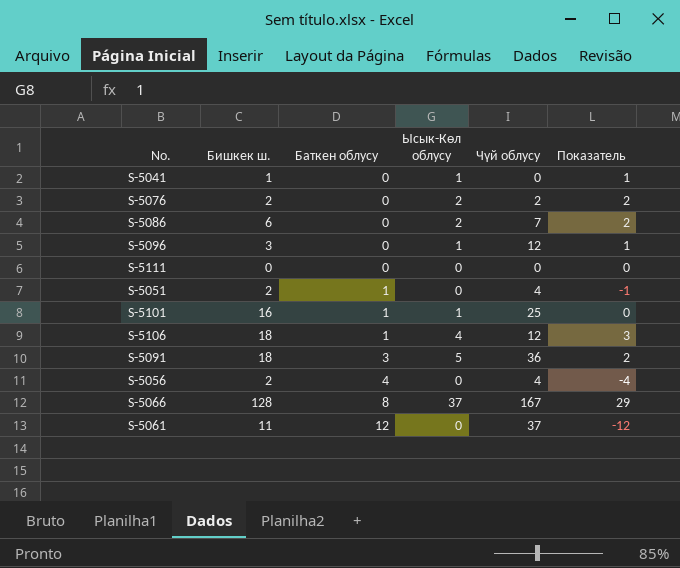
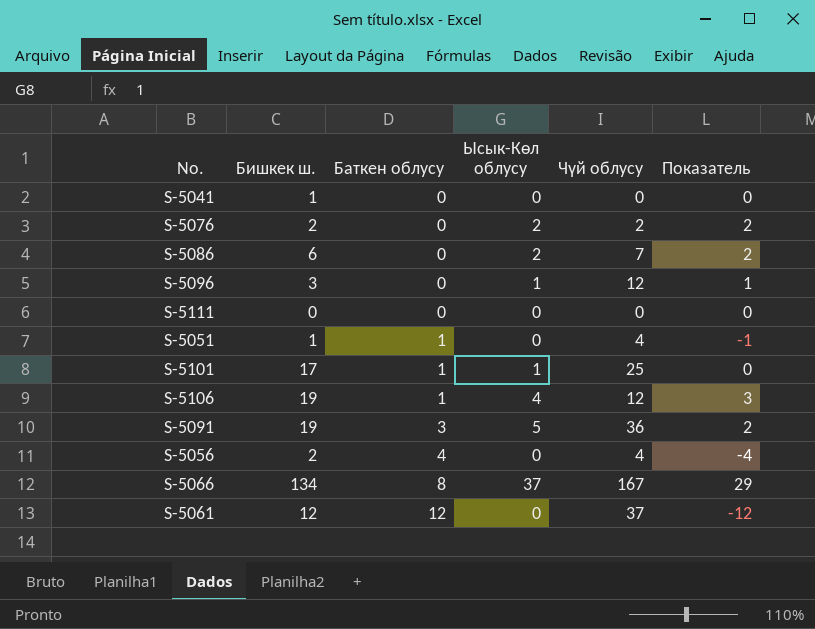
S-5041 | Ысык-Көл облусу: 1 -> 0
S-5041 | Показатель: 1 -> 0
S-5051 | Бишкек ш.: 2 -> 1
S-5101 | Бишкек ш.: 16 -> 17
S-5106 | Бишкек ш.: 18 -> 19
S-5091 | Бишкек ш.: 18 -> 19
S-5066 | Бишкек ш.: 128 -> 134
S-5061 | Бишкек ш.: 11 -> 12

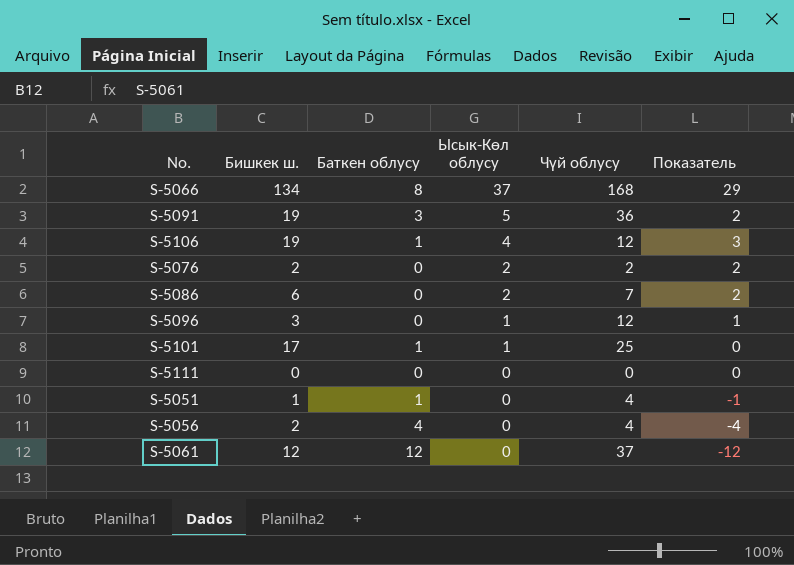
row order: Баткен облусу ascending -> Ысык-Көл облусу descending
row S-5041: 1 | 0 | 0 | 0 | 0 -> none
S-5066 | Чүй облусу: 167 -> 168

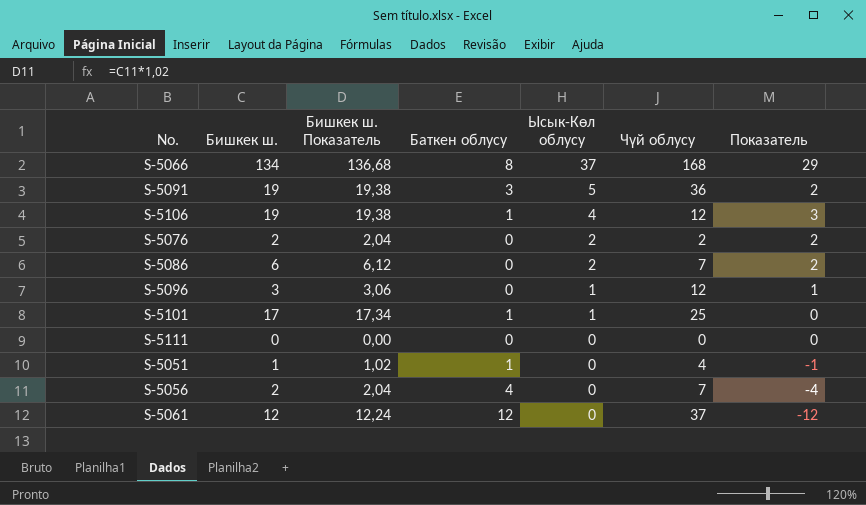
column Бишкек ш. Показатель | formula: none -> [Бишкек ш.] * 1,02
S-5056 | Чүй облусу: 4 -> 7

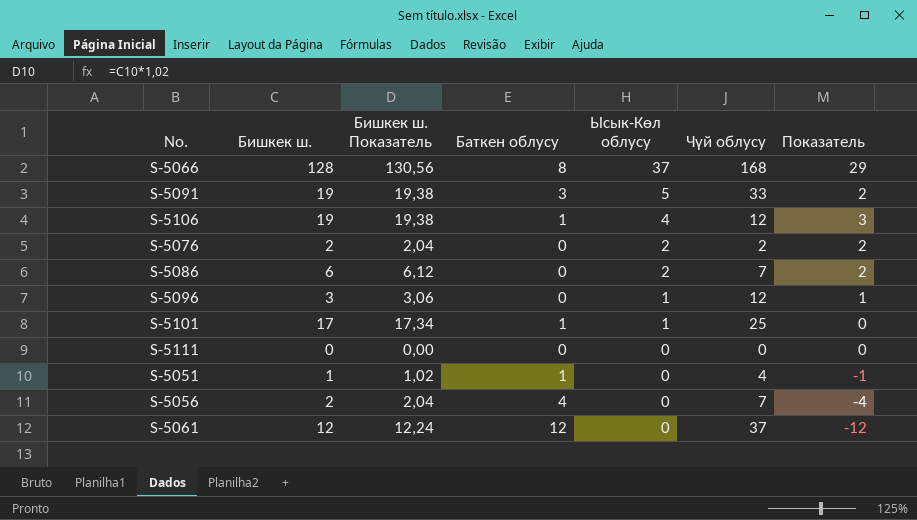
S-5066 | Бишкек ш.: 134 -> 128
S-5066 | Бишкек ш. Показатель: 136,68 -> 130,56
S-5091 | Чүй облусу: 36 -> 33

